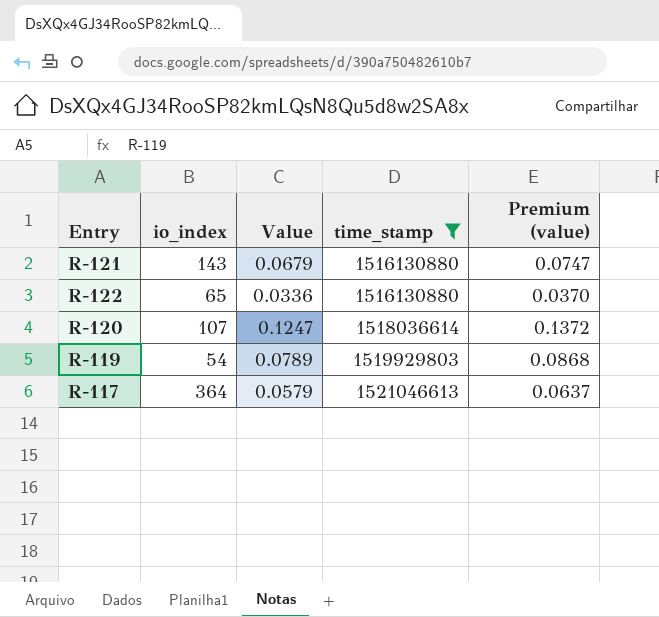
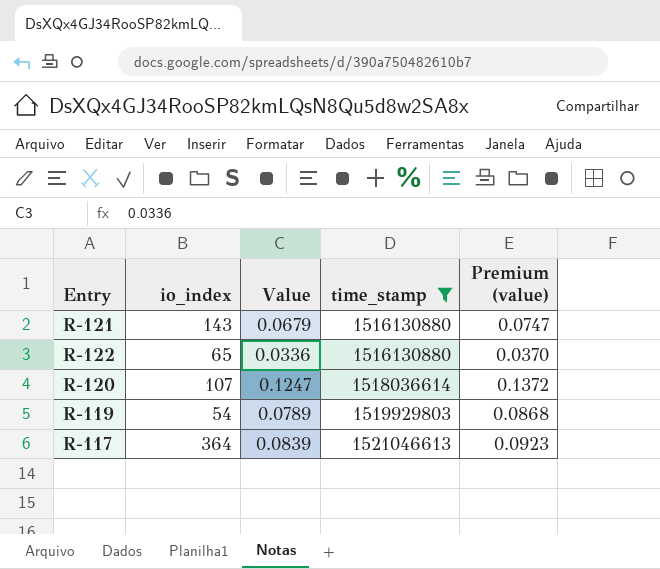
R-117 | Value: 0.0579 -> 0.0839
R-117 | Premium (value): 0.0637 -> 0.0923

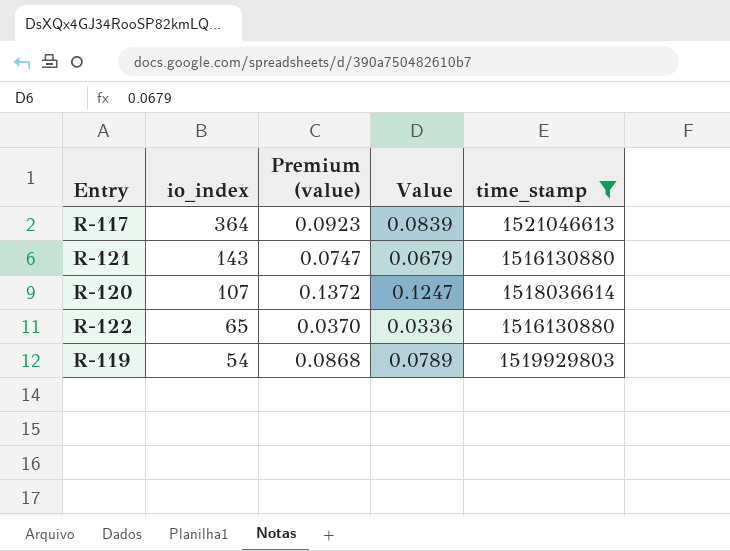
row order: time_stamp ascending -> io_index descending
column Premium (value) | position: 5 -> 3

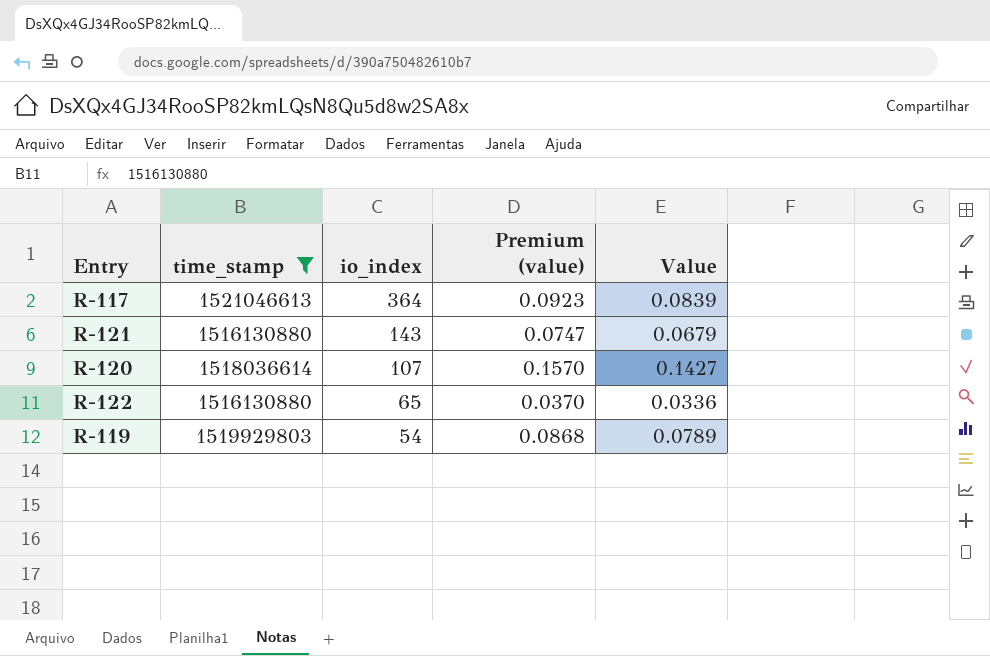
column time_stamp | position: 5 -> 2
R-120 | Premium (value): 0.1372 -> 0.1570
R-120 | Value: 0.1247 -> 0.1427

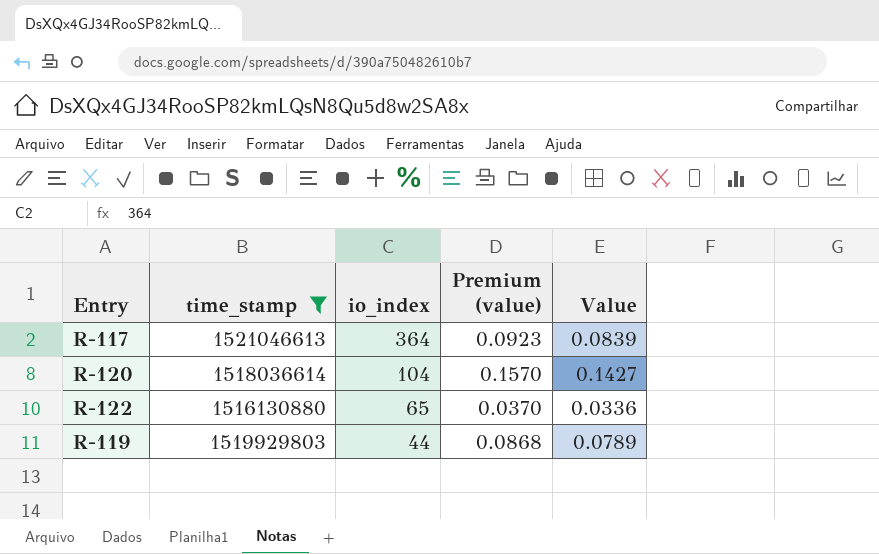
row R-121: 1516130880 | 143 | 0.0747 | 0.0679 -> none
R-120 | io_index: 107 -> 104
R-119 | io_index: 54 -> 44

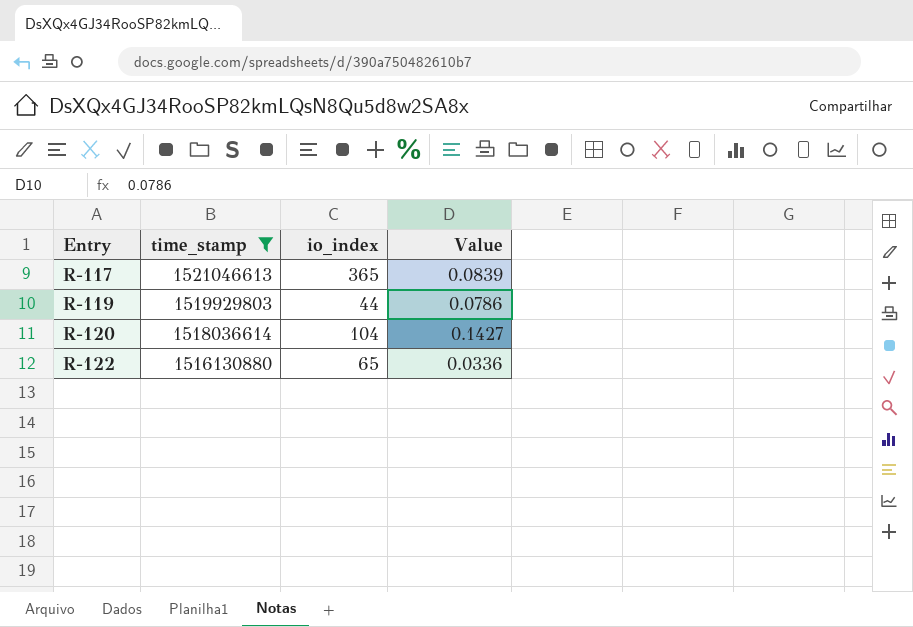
row order: io_index descending -> Entry ascending
column Premium (value) | formula: [Value] * 1.1 -> none
R-117 | io_index: 364 -> 365
R-119 | Value: 0.0789 -> 0.0786

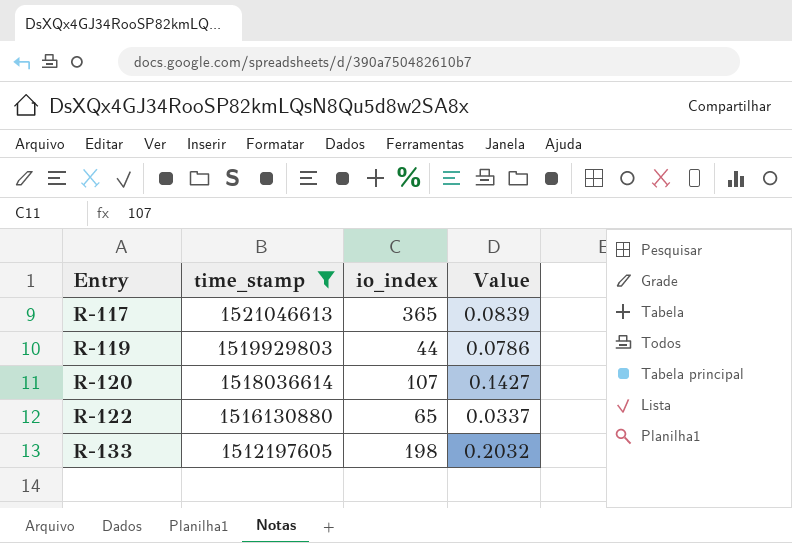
R-120 | io_index: 104 -> 107
R-122 | Value: 0.0336 -> 0.0337
row R-133: none -> 1512197605 | 198 | 0.2032

